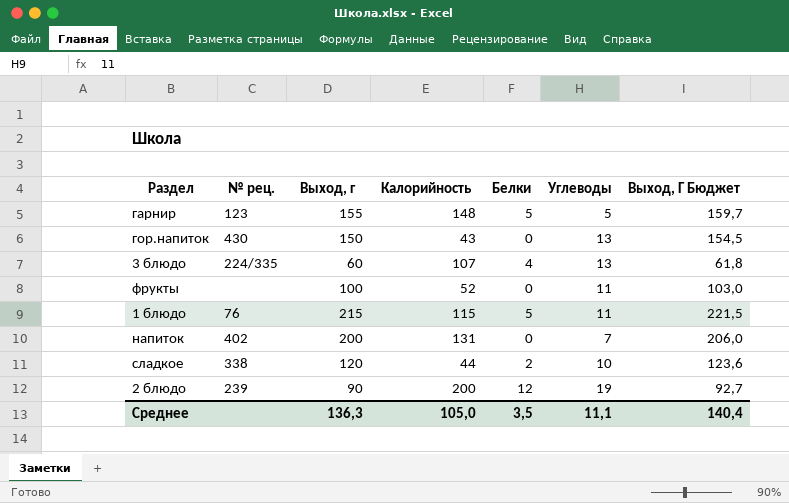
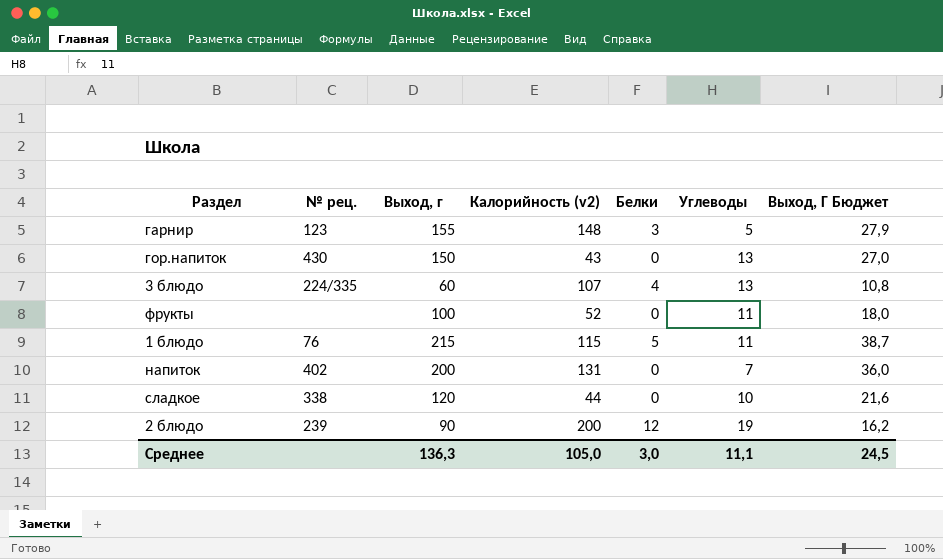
column name: Калорийность -> Калорийность (v2)
column Выход, Г Бюджет | formula: [Выход, г] * 1,03 -> [Выход, г] * 0,18
гарнир | Белки: 5 -> 3
сладкое | Белки: 2 -> 0
Среднее | Белки: 3,5 -> 3,0
Среднее | Выход, Г Бюджет: 140,4 -> 24,5

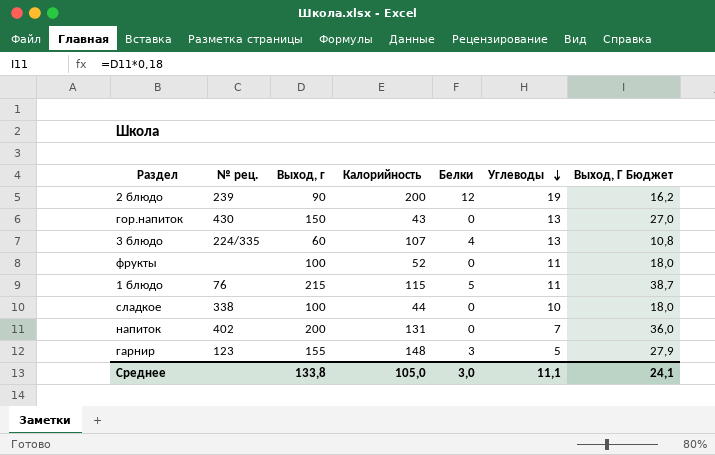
row order: none -> Углеводы descending
column name: Калорийность (v2) -> Калорийность
сладкое | Выход, г: 120 -> 100
сладкое | Выход, Г Бюджет: 21,6 -> 18,0
Среднее | Выход, г: 136,3 -> 133,8
Среднее | Выход, Г Бюджет: 24,5 -> 24,1

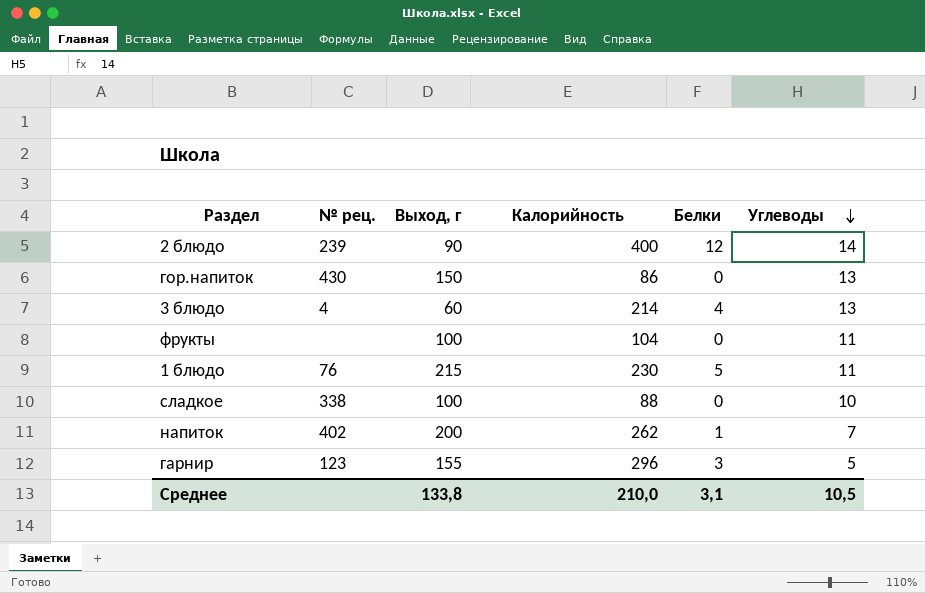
column Выход, Г Бюджет | formula: [Выход, г] * 0,18 -> none
2 блюдо | Калорийность: 200 -> 400
2 блюдо | Углеводы: 19 -> 14
гор.напиток | Калорийность: 43 -> 86
3 блюдо | № рец.: 224/335 -> 4
3 блюдо | Калорийность: 107 -> 214
фрукты | Калорийность: 52 -> 104
1 блюдо | Калорийность: 115 -> 230
сладкое | Калорийность: 44 -> 88
напиток | Калорийность: 131 -> 262
напиток | Белки: 0 -> 1
гарнир | Калорийность: 148 -> 296
Среднее | Калорийность: 105,0 -> 210,0
Среднее | Белки: 3,0 -> 3,1
Среднее | Углеводы: 11,1 -> 10,5

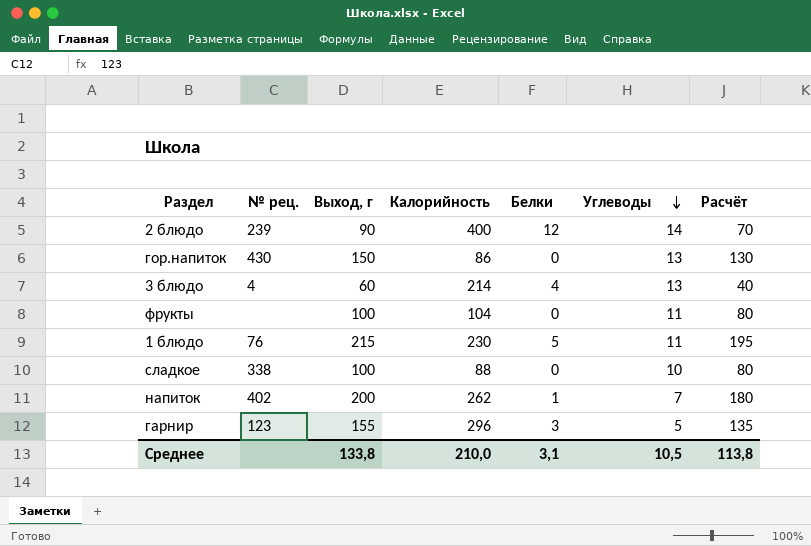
column Расчёт | formula: none -> [Выход, г] - 20

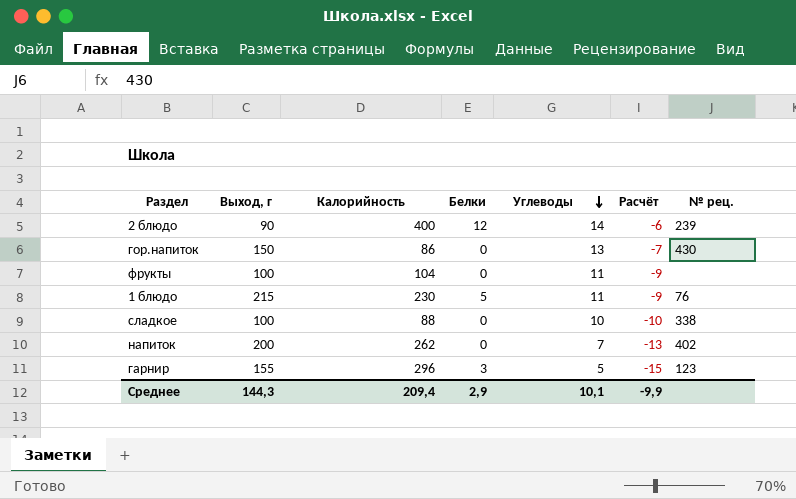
column Расчёт | formula: [Выход, г] - 20 -> [Углеводы] - 20
column № рец. | position: 2 -> 7
row 3 блюдо: 4 | 60 | 214 | 4 | 13 | 40 -> none
напиток | Белки: 1 -> 0
Среднее | Выход, г: 133,8 -> 144,3
Среднее | Калорийность: 210,0 -> 209,4
Среднее | Белки: 3,1 -> 2,9
Среднее | Углеводы: 10,5 -> 10,1
Среднее | Расчёт: 113,8 -> -9,9

